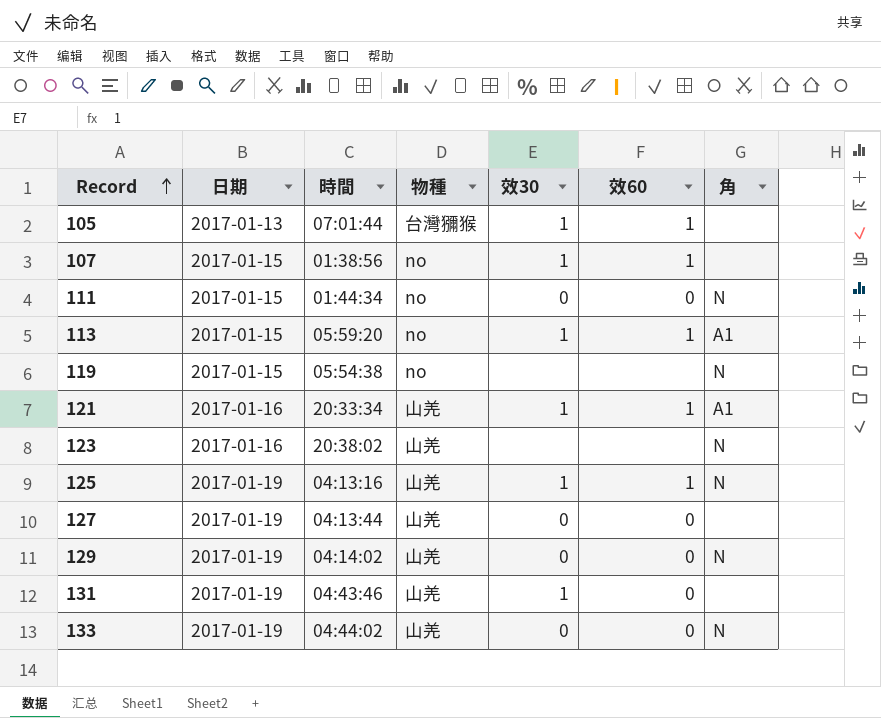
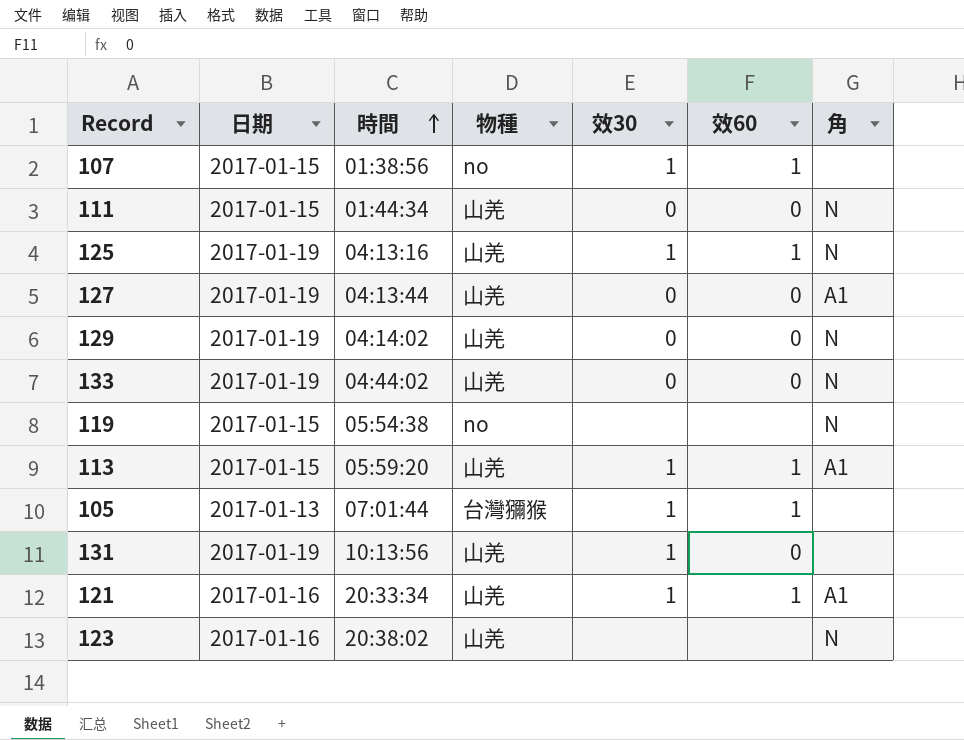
row order: Record ascending -> 時間 ascending
111 | 物種: no -> 山羌
127 | 角: none -> A1
113 | 物種: no -> 山羌
131 | 時間: 04:43:46 -> 10:13:56

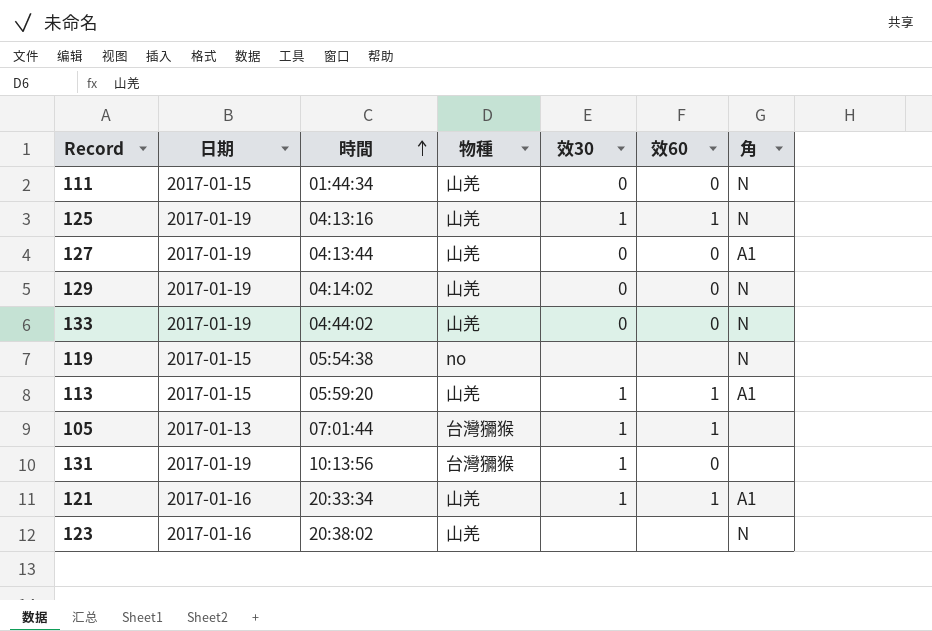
row 107: 2017-01-15 | 01:38:56 | no | 1 | 1 | none -> none
131 | 物種: 山羌 -> 台灣獼猴

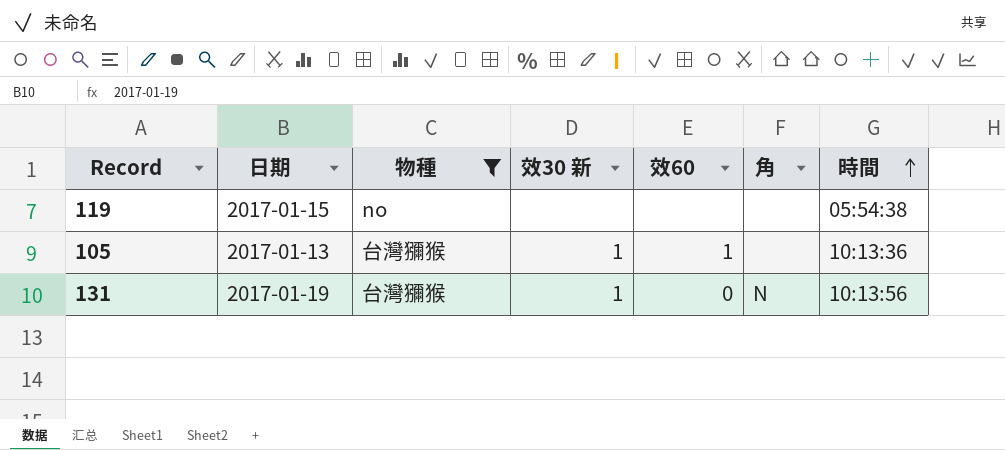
filter: none -> 物種 != 山羌
column name: 效30 -> 效30 新
column 時間 | position: 3 -> 7
119 | 角: N -> none
105 | 時間: 07:01:44 -> 10:13:36
131 | 角: none -> N

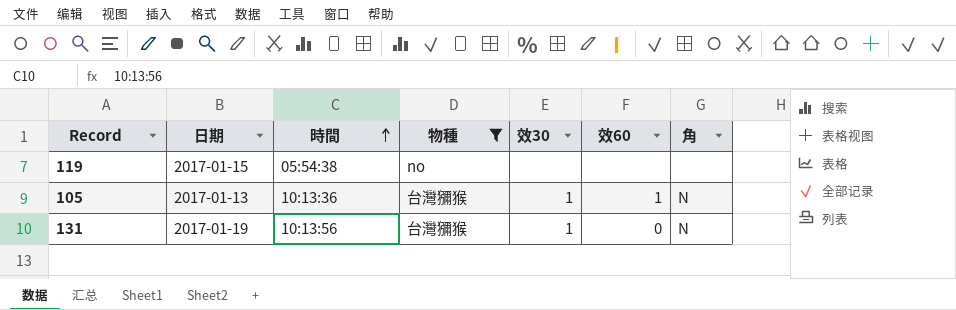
column 時間 | position: 7 -> 3
column name: 效30 新 -> 效30
105 | 角: none -> N

